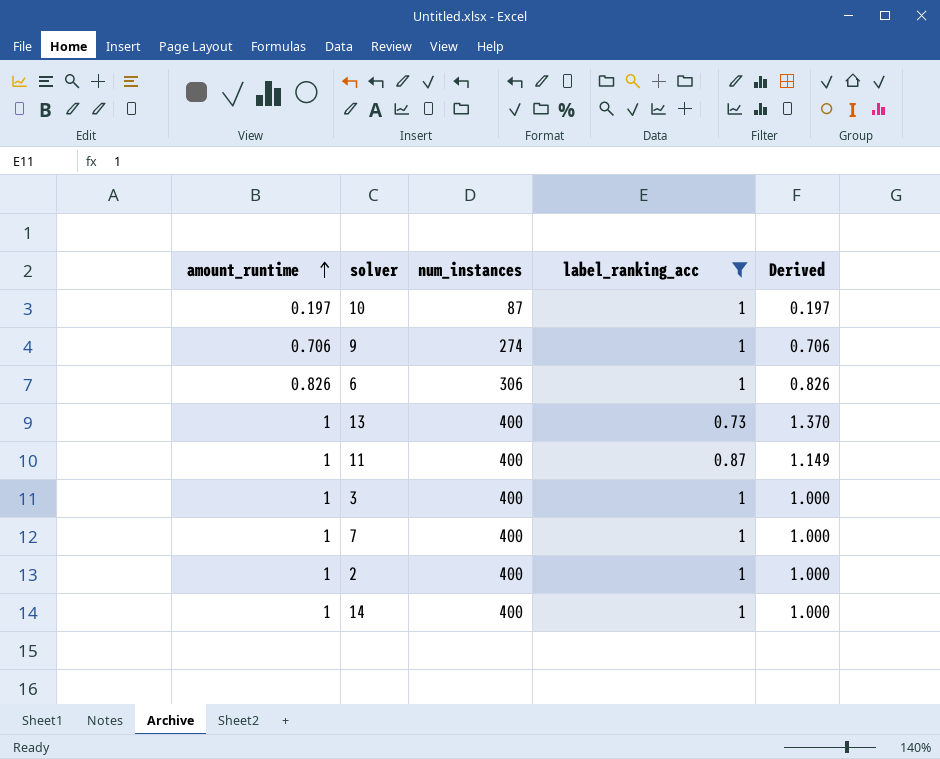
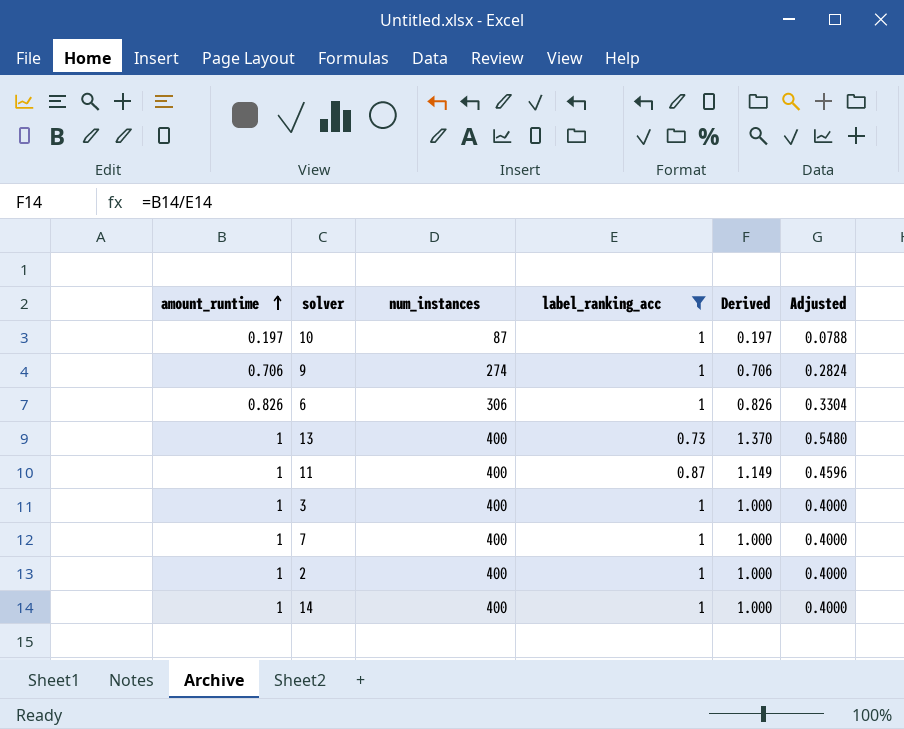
column Adjusted | formula: none -> [Derived] * 0.4

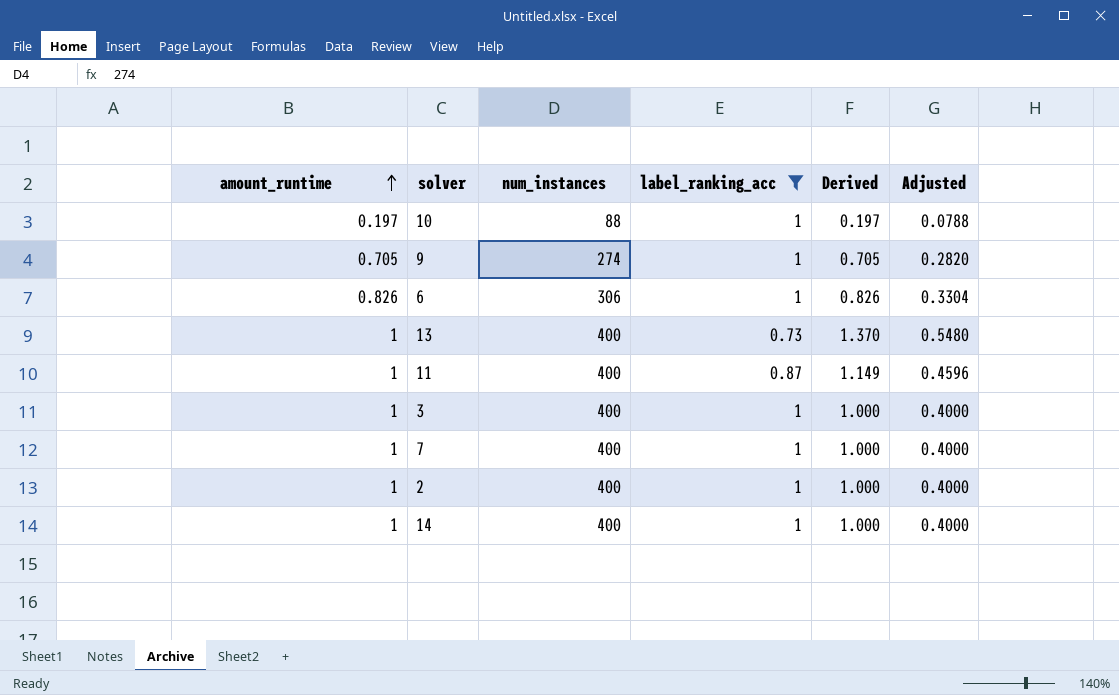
10 | num_instances: 87 -> 88
9 | amount_runtime: 0.706 -> 0.705
9 | Derived: 0.706 -> 0.705
9 | Adjusted: 0.2824 -> 0.2820

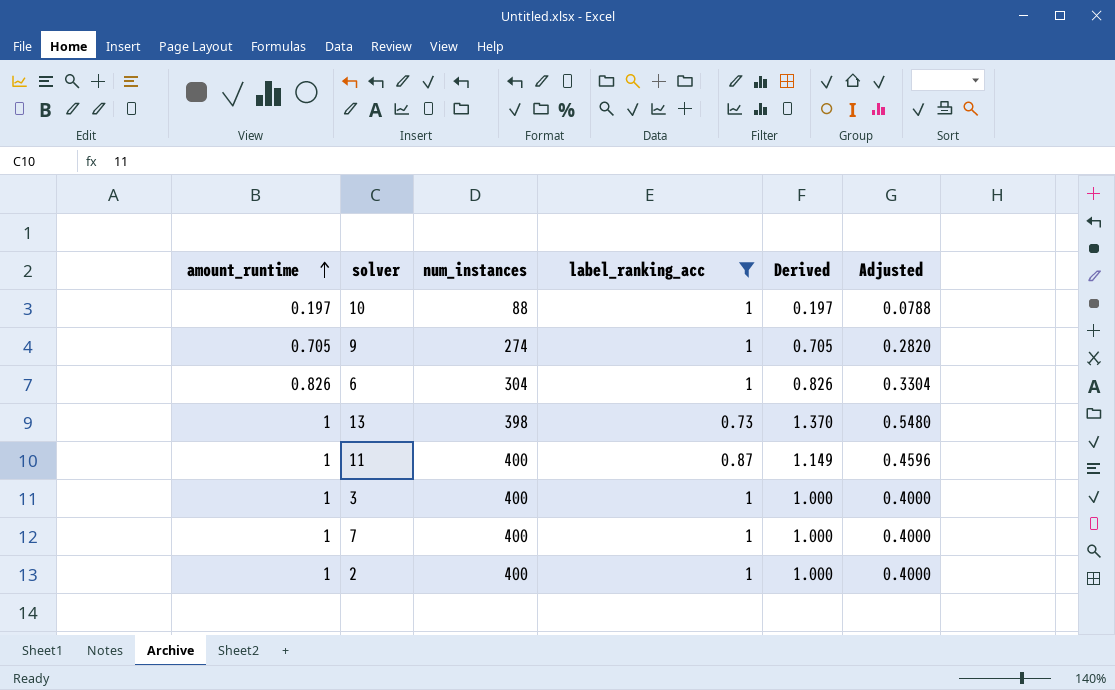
row 14: 1 | 400 | 1 | 1.000 | 0.4000 -> none
6 | num_instances: 306 -> 304
13 | num_instances: 400 -> 398

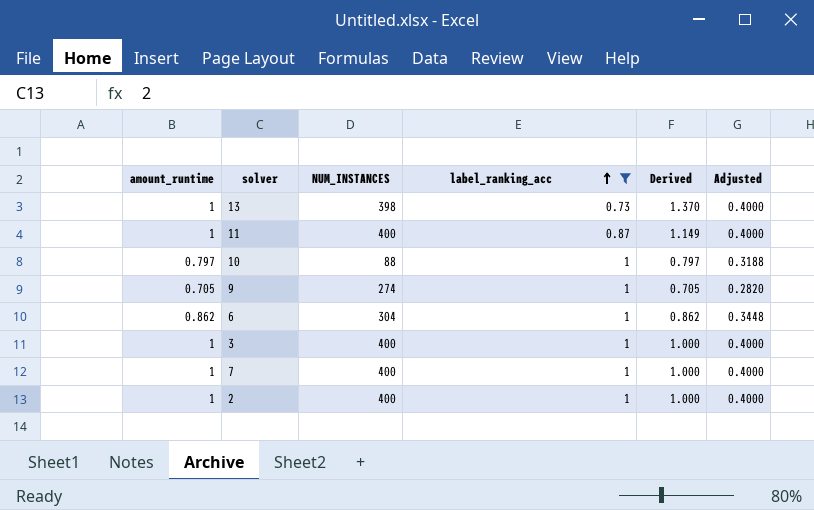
row order: amount_runtime ascending -> label_ranking_acc ascending
column name: num_instances -> NUM_INSTANCES
column Adjusted | formula: [Derived] * 0.4 -> [amount_runtime] * 0.4
10 | amount_runtime: 0.197 -> 0.797
10 | Derived: 0.197 -> 0.797
6 | amount_runtime: 0.826 -> 0.862
6 | Derived: 0.826 -> 0.862

